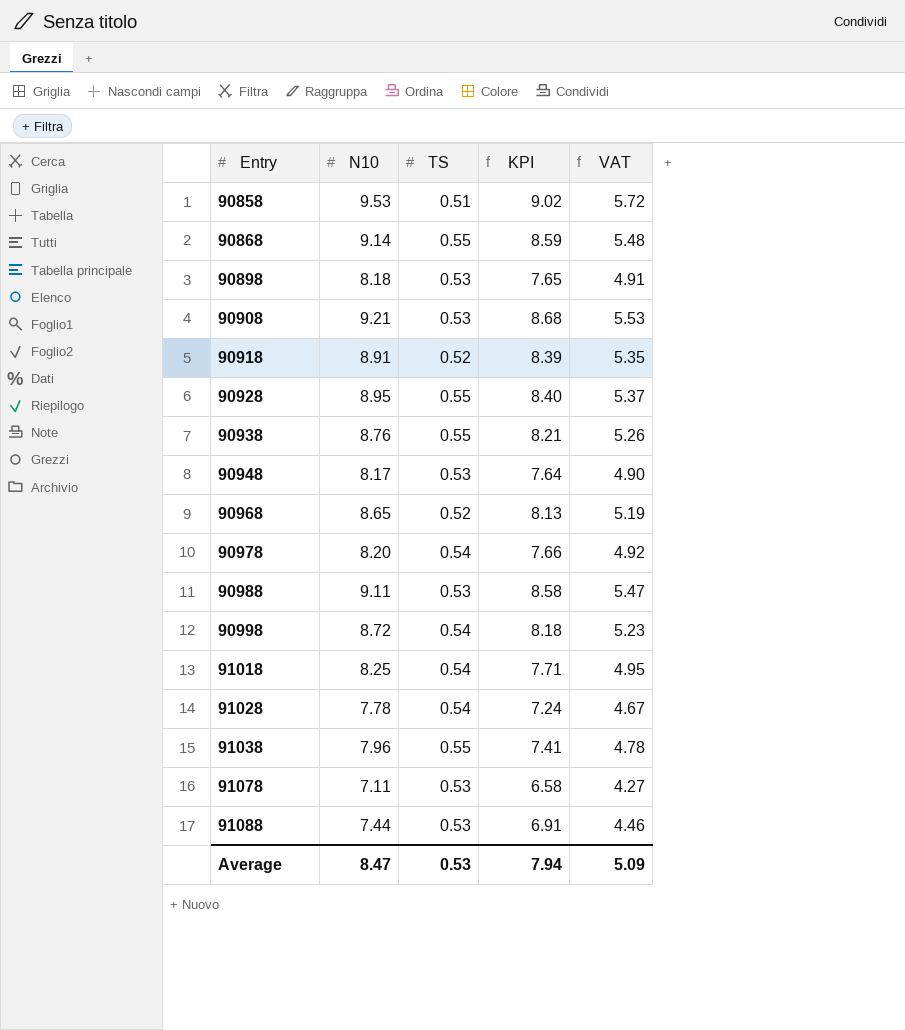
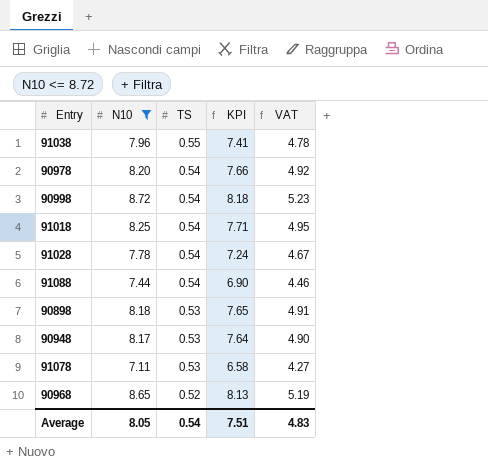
filter: none -> N10 <= 8.72
row order: Entry ascending -> TS descending
91088 | TS: 0.53 -> 0.54
91088 | KPI: 6.91 -> 6.90
Average | N10: 8.47 -> 8.05
Average | TS: 0.53 -> 0.54
Average | KPI: 7.94 -> 7.51
Average | VAT: 5.09 -> 4.83

